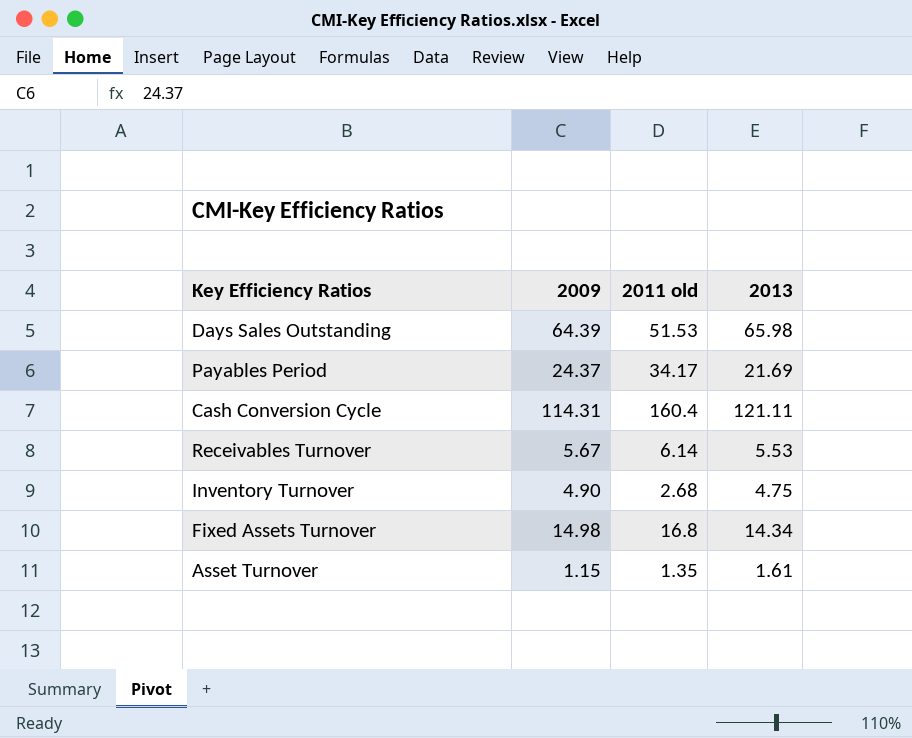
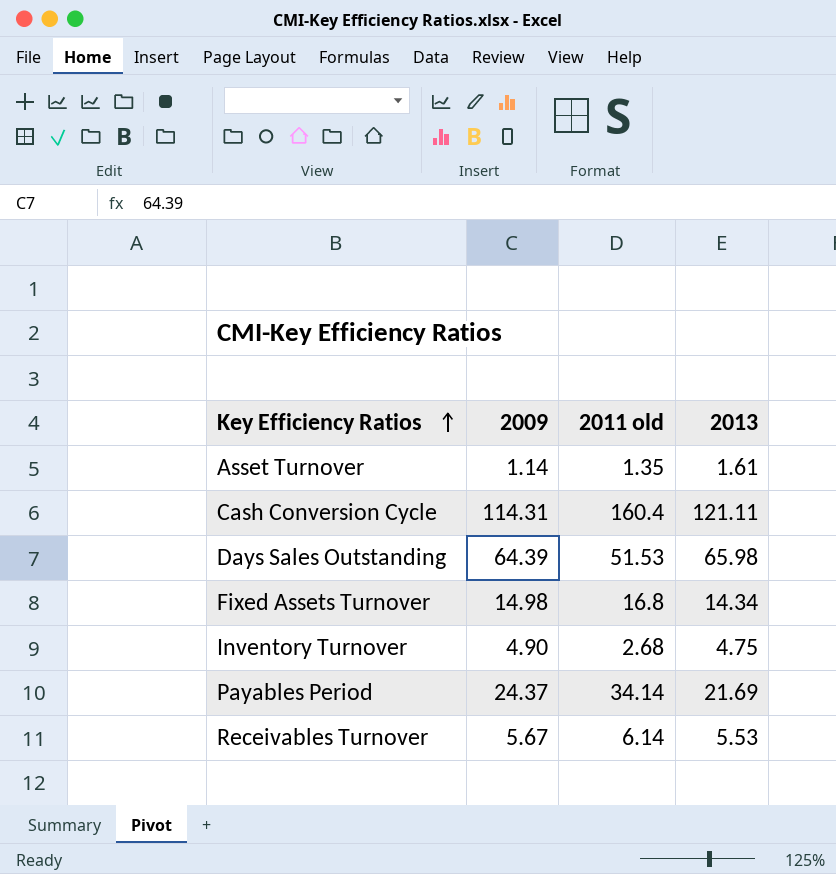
row order: none -> Key Efficiency Ratios ascending
Asset Turnover | 2009: 1.15 -> 1.14
Payables Period | 2011 old: 34.17 -> 34.14

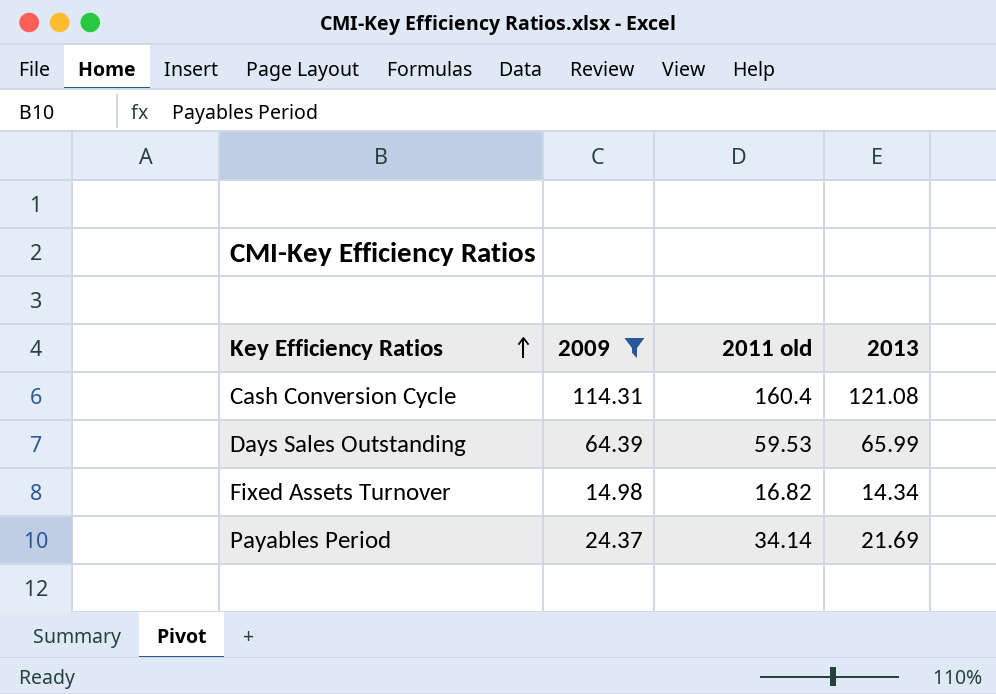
filter: none -> 2009 >= 14.98
Cash Conversion Cycle | 2013: 121.11 -> 121.08
Days Sales Outstanding | 2011 old: 51.53 -> 59.53
Days Sales Outstanding | 2013: 65.98 -> 65.99
Fixed Assets Turnover | 2011 old: 16.8 -> 16.82

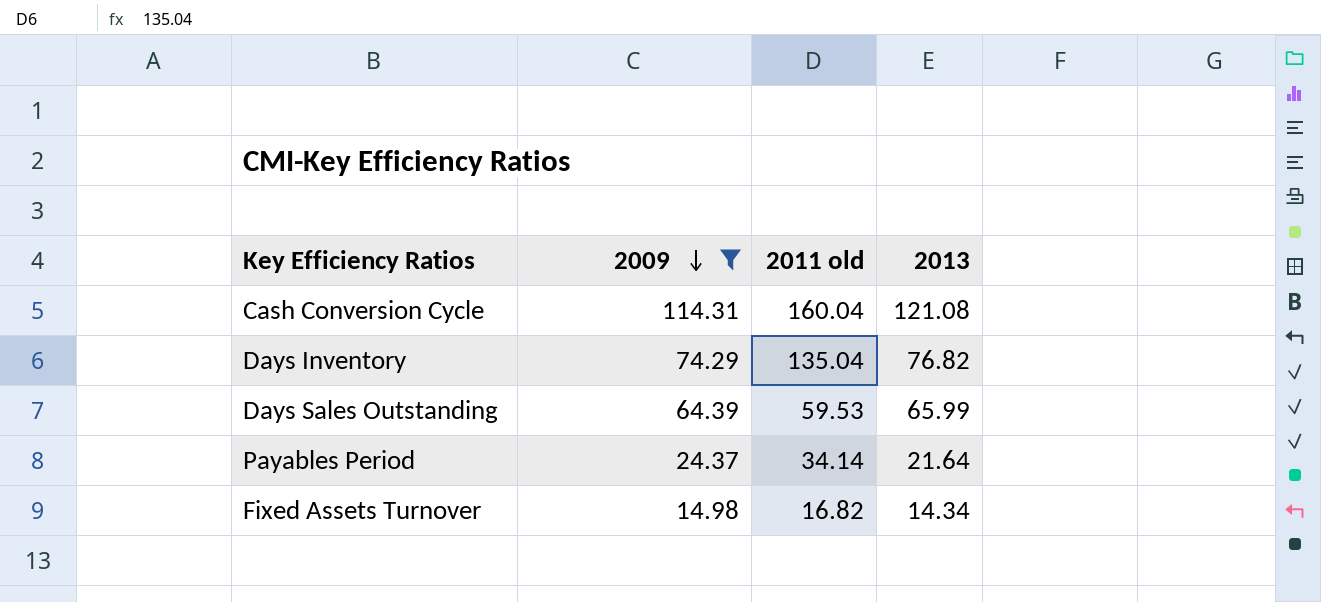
row order: Key Efficiency Ratios ascending -> 2009 descending
Cash Conversion Cycle | 2011 old: 160.4 -> 160.04
row Days Inventory: none -> 74.29 | 135.04 | 76.82
Payables Period | 2013: 21.69 -> 21.64

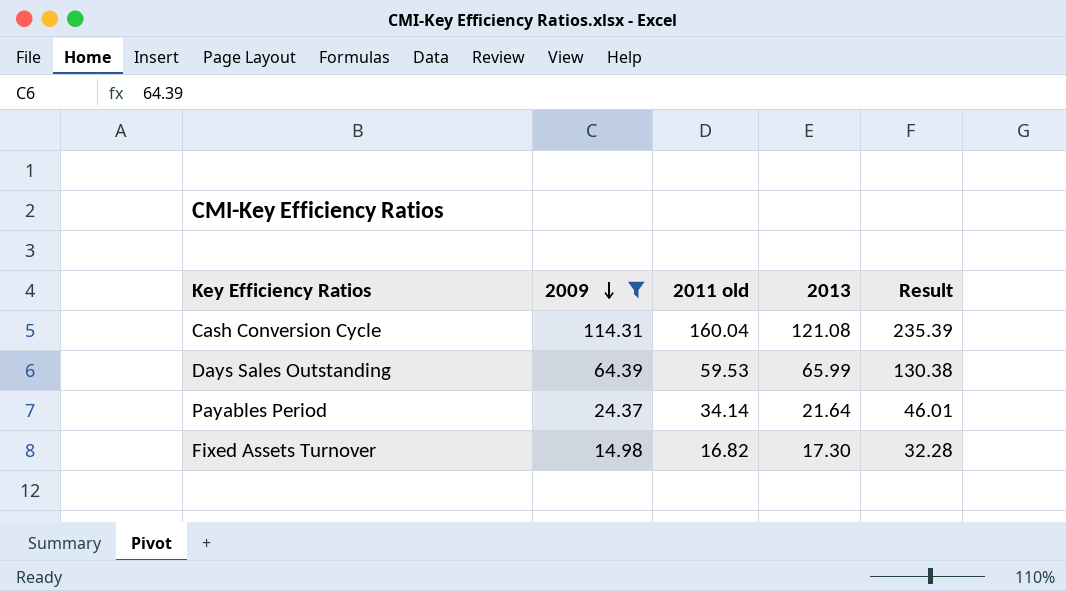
column Result | formula: none -> [2009] + [2013]
row Days Inventory: 74.29 | 135.04 | 76.82 -> none
Fixed Assets Turnover | 2013: 14.34 -> 17.30

